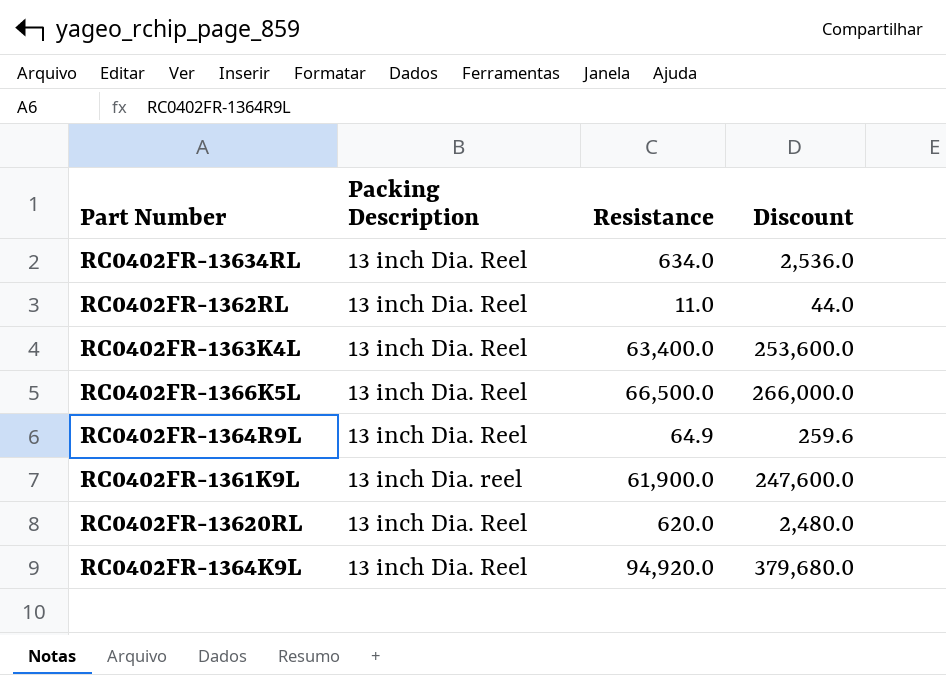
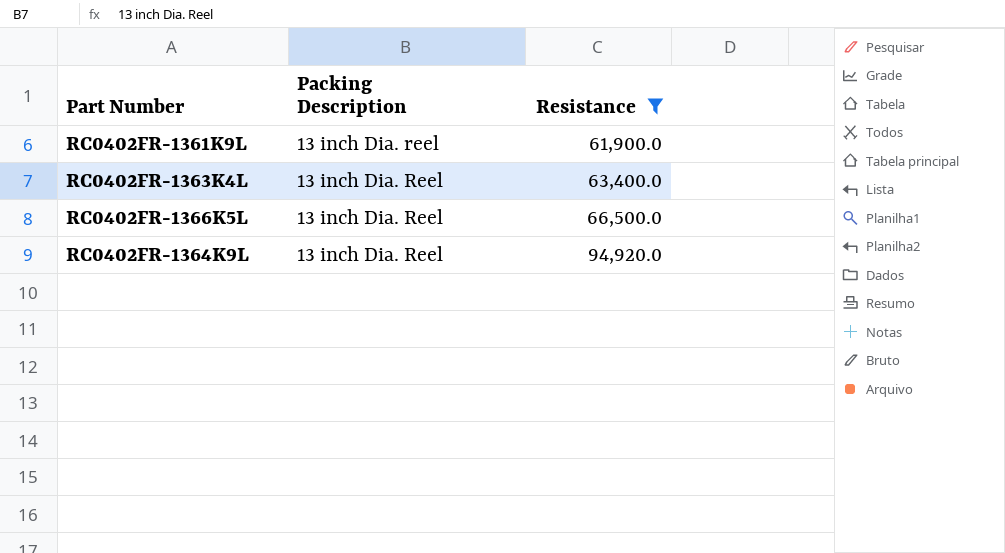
filter: none -> Resistance >= 61,900.0
row order: none -> Resistance ascending
column Discount | formula: [Resistance] * 4 -> none

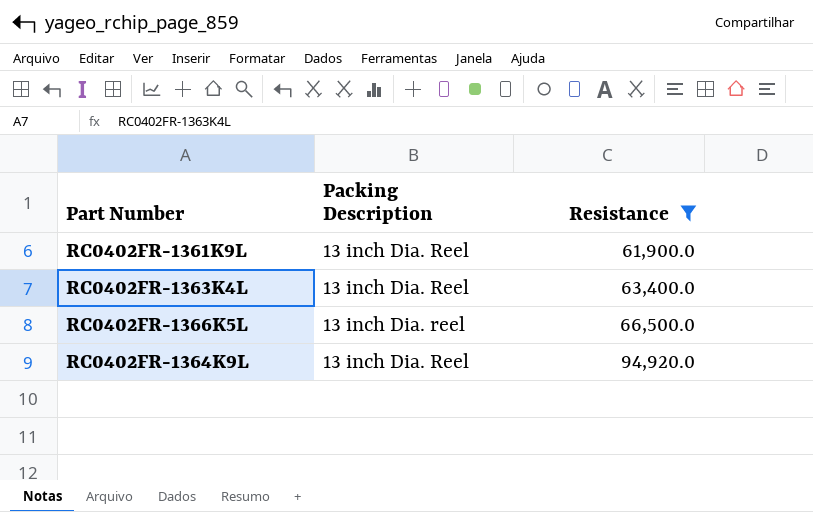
RC0402FR-1361K9L | Packing Description: 13 inch Dia. reel -> 13 inch Dia. Reel
RC0402FR-1366K5L | Packing Description: 13 inch Dia. Reel -> 13 inch Dia. reel

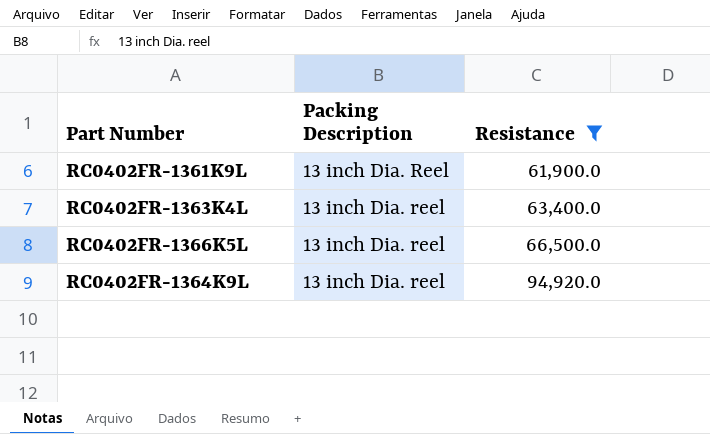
RC0402FR-1363K4L | Packing Description: 13 inch Dia. Reel -> 13 inch Dia. reel
RC0402FR-1364K9L | Packing Description: 13 inch Dia. Reel -> 13 inch Dia. reel

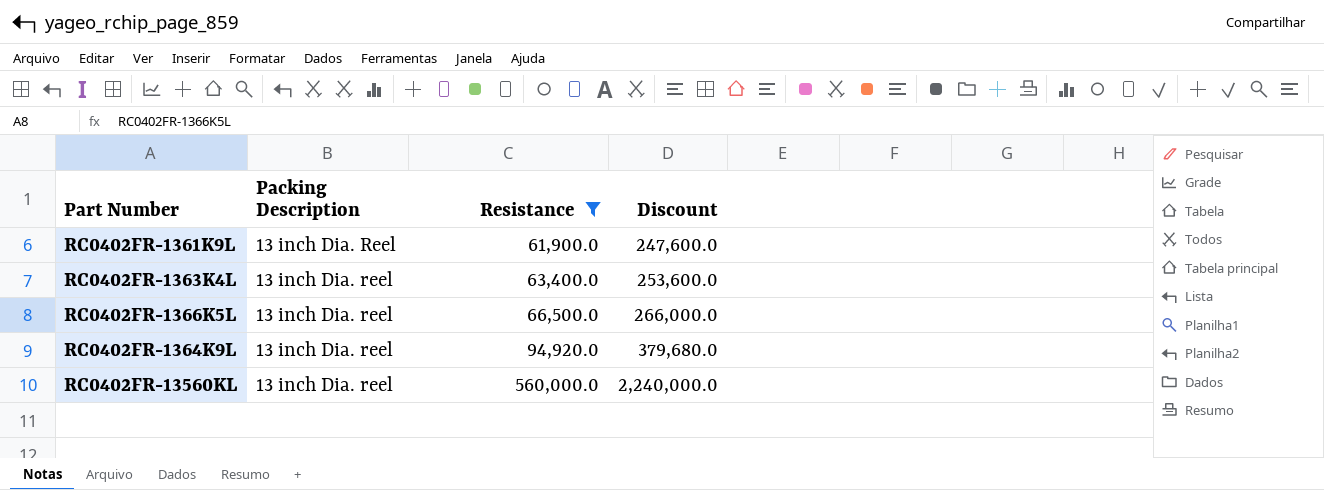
column Discount | formula: none -> [Resistance] * 4
row RC0402FR-13560KL: none -> 13 inch Dia. reel | 560,000.0 | 2,240,000.0

